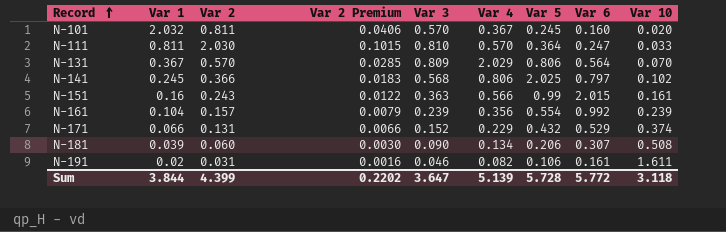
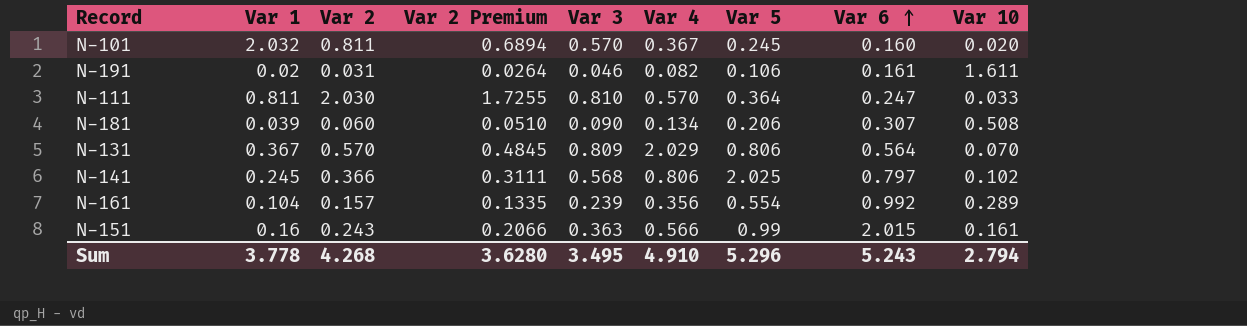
row order: Record ascending -> Var 6 ascending
column Var 2 Premium | formula: [Var 2] * 0.05 -> [Var 2] * 0.85
row N-171: 0.066 | 0.131 | 0.0066 | 0.152 | 0.229 | 0.432 | 0.529 | 0.374 -> none
N-161 | Var 10: 0.239 -> 0.289
Sum | Var 1: 3.844 -> 3.778
Sum | Var 2: 4.399 -> 4.268
Sum | Var 2 Premium: 0.2202 -> 3.6280
Sum | Var 3: 3.647 -> 3.495
Sum | Var 4: 5.139 -> 4.910
Sum | Var 5: 5.728 -> 5.296
Sum | Var 6: 5.772 -> 5.243
Sum | Var 10: 3.118 -> 2.794

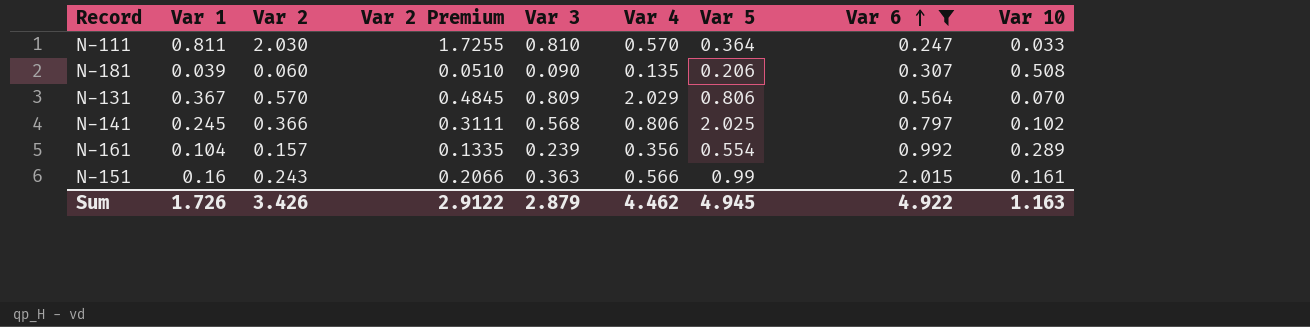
filter: none -> Var 6 >= 0.247
N-181 | Var 4: 0.134 -> 0.135
Sum | Var 1: 3.778 -> 1.726
Sum | Var 2: 4.268 -> 3.426
Sum | Var 2 Premium: 3.6280 -> 2.9122
Sum | Var 3: 3.495 -> 2.879
Sum | Var 4: 4.910 -> 4.462
Sum | Var 5: 5.296 -> 4.945
Sum | Var 6: 5.243 -> 4.922
Sum | Var 10: 2.794 -> 1.163

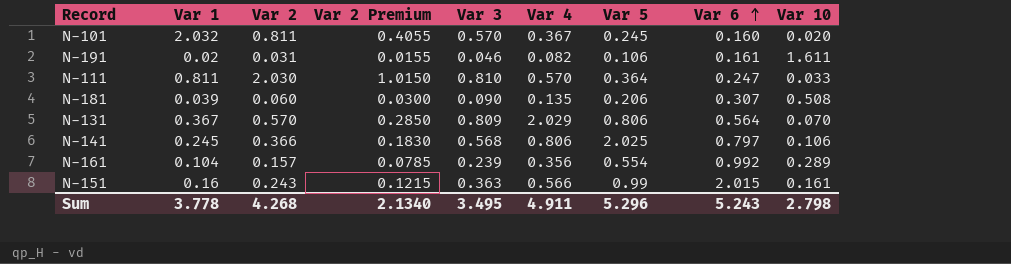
filter: Var 6 >= 0.247 -> none
column Var 2 Premium | formula: [Var 2] * 0.85 -> [Var 2] * 0.5
N-141 | Var 10: 0.102 -> 0.106
Sum | Var 1: 1.726 -> 3.778
Sum | Var 2: 3.426 -> 4.268
Sum | Var 2 Premium: 2.9122 -> 2.1340
Sum | Var 3: 2.879 -> 3.495
Sum | Var 4: 4.462 -> 4.911
Sum | Var 5: 4.945 -> 5.296
Sum | Var 6: 4.922 -> 5.243
Sum | Var 10: 1.163 -> 2.798

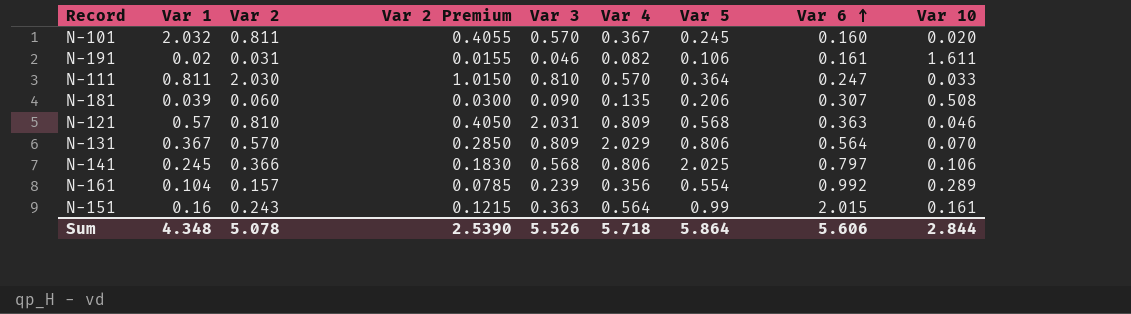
row N-121: none -> 0.57 | 0.810 | 0.4050 | 2.031 | 0.809 | 0.568 | 0.363 | 0.046
N-151 | Var 4: 0.566 -> 0.564
Sum | Var 1: 3.778 -> 4.348
Sum | Var 2: 4.268 -> 5.078
Sum | Var 2 Premium: 2.1340 -> 2.5390
Sum | Var 3: 3.495 -> 5.526
Sum | Var 4: 4.911 -> 5.718
Sum | Var 5: 5.296 -> 5.864
Sum | Var 6: 5.243 -> 5.606
Sum | Var 10: 2.798 -> 2.844

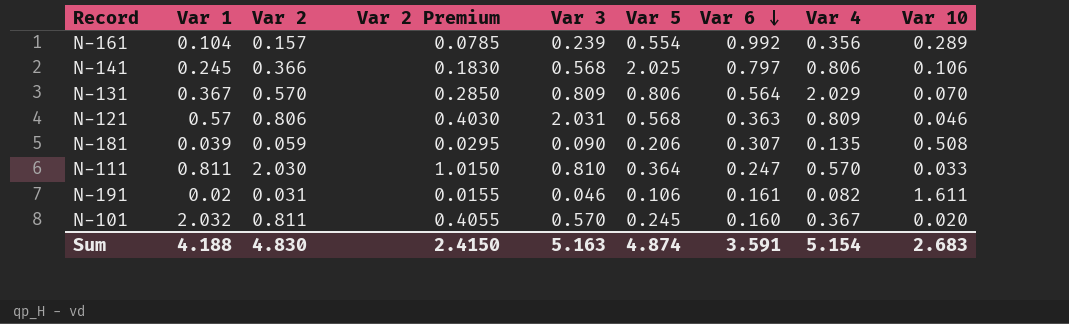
row order: Var 6 ascending -> Var 6 descending
column Var 4 | position: 6 -> 8
row N-151: 0.16 | 0.243 | 0.1215 | 0.363 | 0.564 | 0.99 | 2.015 | 0.161 -> none
N-121 | Var 2: 0.810 -> 0.806
N-121 | Var 2 Premium: 0.4050 -> 0.4030
N-181 | Var 2: 0.060 -> 0.059
N-181 | Var 2 Premium: 0.0300 -> 0.0295
Sum | Var 1: 4.348 -> 4.188
Sum | Var 2: 5.078 -> 4.830
Sum | Var 2 Premium: 2.5390 -> 2.4150
Sum | Var 3: 5.526 -> 5.163
Sum | Var 5: 5.864 -> 4.874
Sum | Var 6: 5.606 -> 3.591
Sum | Var 4: 5.718 -> 5.154
Sum | Var 10: 2.844 -> 2.683

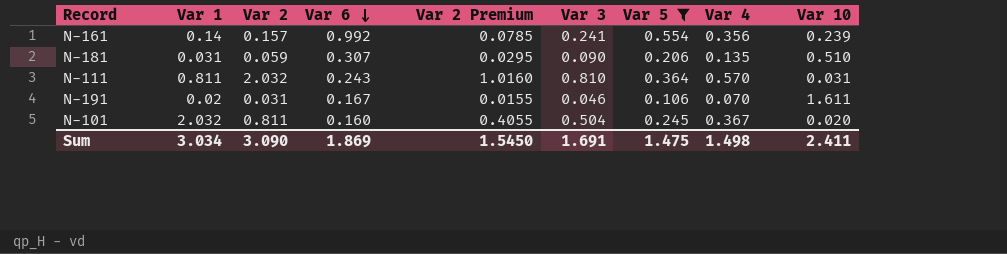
filter: none -> Var 5 <= 0.554
column Var 6 | position: 7 -> 4
N-161 | Var 1: 0.104 -> 0.14
N-161 | Var 3: 0.239 -> 0.241
N-161 | Var 10: 0.289 -> 0.239
N-181 | Var 1: 0.039 -> 0.031
N-181 | Var 10: 0.508 -> 0.510
N-111 | Var 2: 2.030 -> 2.032
N-111 | Var 6: 0.247 -> 0.243
N-111 | Var 2 Premium: 1.0150 -> 1.0160
N-111 | Var 10: 0.033 -> 0.031
N-191 | Var 6: 0.161 -> 0.167
N-191 | Var 4: 0.082 -> 0.070
N-101 | Var 3: 0.570 -> 0.504
Sum | Var 1: 4.188 -> 3.034
Sum | Var 2: 4.830 -> 3.090
Sum | Var 6: 3.591 -> 1.869
Sum | Var 2 Premium: 2.4150 -> 1.5450
Sum | Var 3: 5.163 -> 1.691
Sum | Var 5: 4.874 -> 1.475
Sum | Var 4: 5.154 -> 1.498
Sum | Var 10: 2.683 -> 2.411

